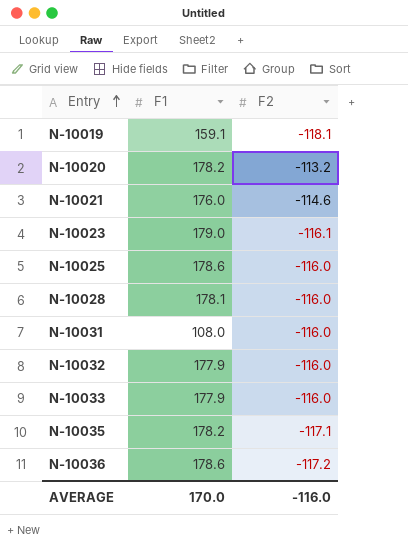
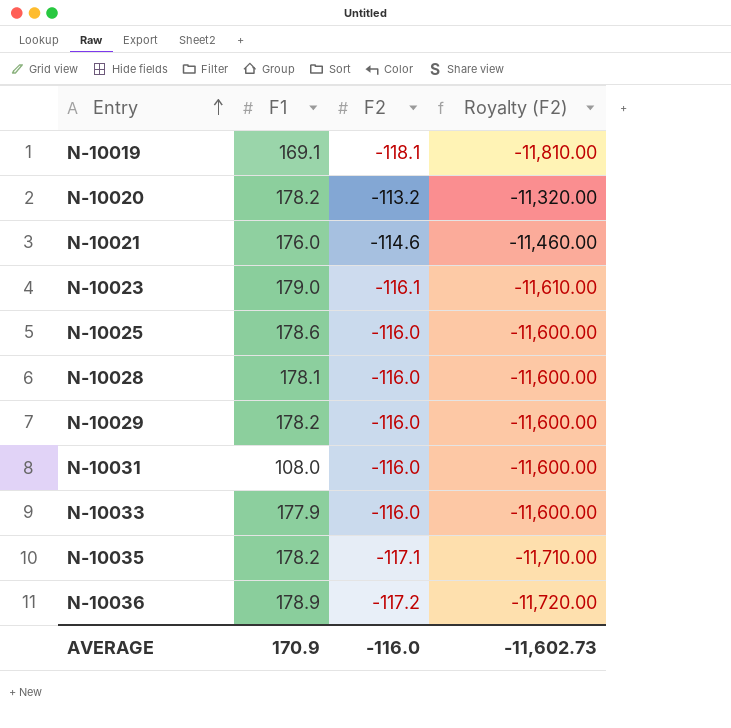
column Royalty (F2) | formula: none -> [F2] * 100
row N-10032: 177.9 | -116.0 -> none
N-10019 | F1: 159.1 -> 169.1
row N-10029: none -> 178.2 | -116.0 | -11,600.00
N-10036 | F1: 178.6 -> 178.9
AVERAGE | F1: 170.0 -> 170.9

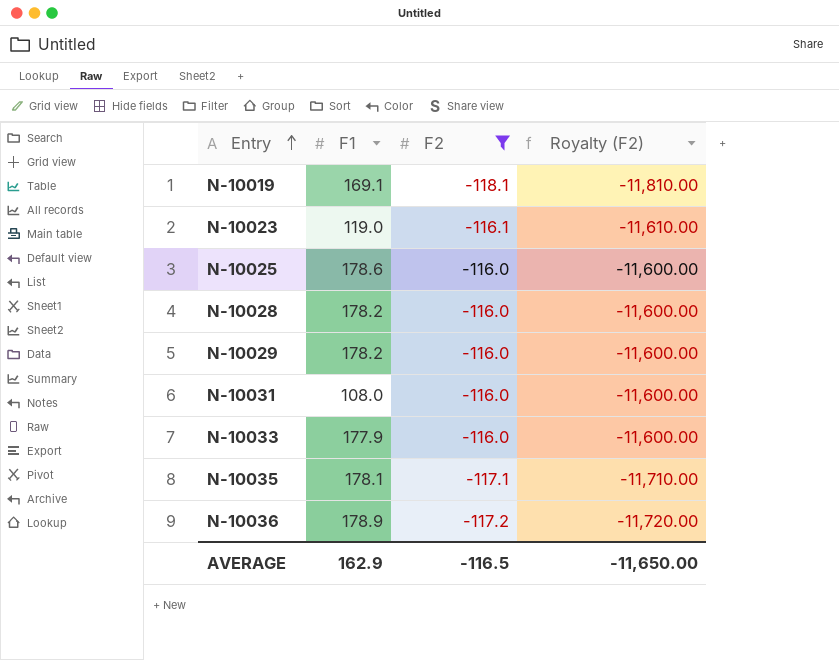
filter: none -> F2 <= -116.0
N-10023 | F1: 179.0 -> 119.0
N-10028 | F1: 178.1 -> 178.2
N-10035 | F1: 178.2 -> 178.1
AVERAGE | F1: 170.9 -> 162.9
AVERAGE | F2: -116.0 -> -116.5
AVERAGE | Royalty (F2): -11,602.73 -> -11,650.00

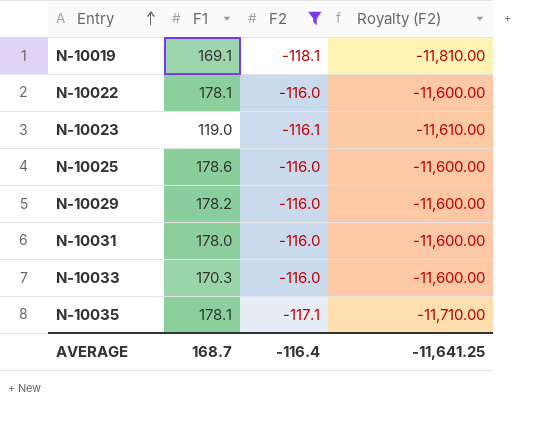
row N-10028: 178.2 | -116.0 | -11,600.00 -> none
row N-10036: 178.9 | -117.2 | -11,720.00 -> none
row N-10022: none -> 178.1 | -116.0 | -11,600.00
N-10031 | F1: 108.0 -> 178.0
N-10033 | F1: 177.9 -> 170.3
AVERAGE | F1: 162.9 -> 168.7
AVERAGE | F2: -116.5 -> -116.4
AVERAGE | Royalty (F2): -11,650.00 -> -11,641.25

